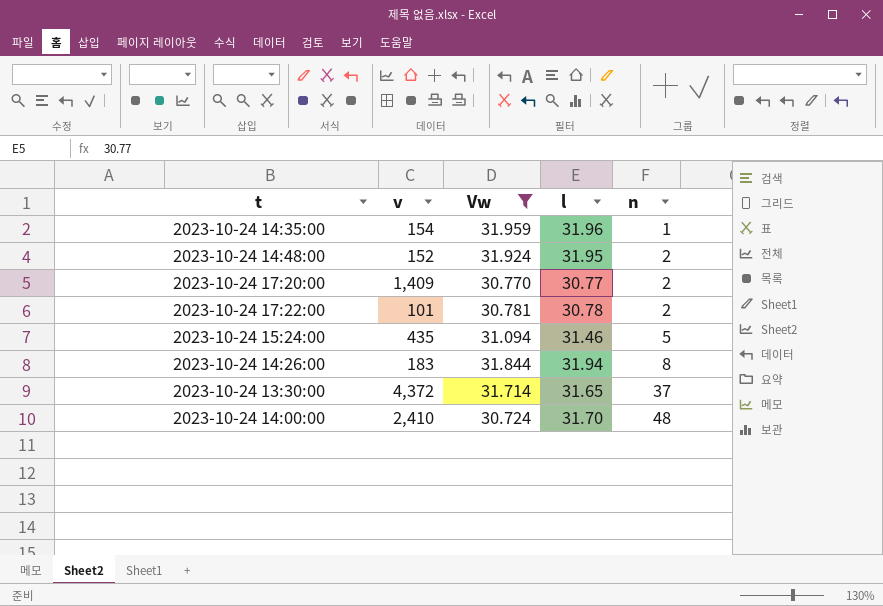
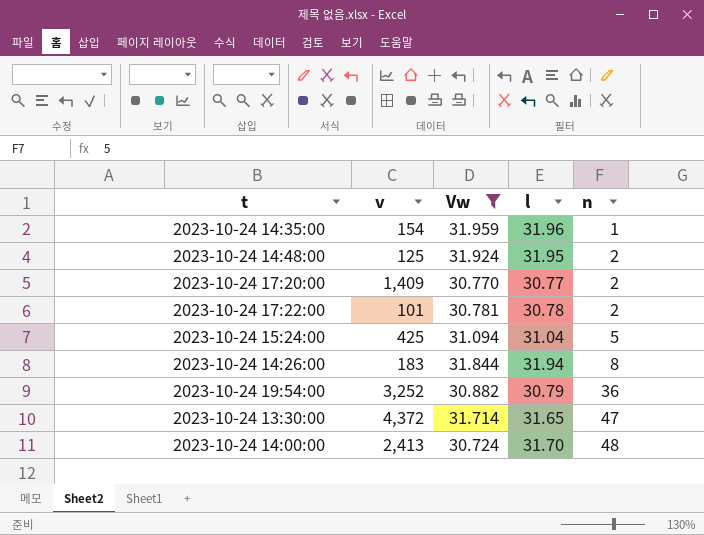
2023-10-24 14:48:00 | v: 152 -> 125
2023-10-24 15:24:00 | v: 435 -> 425
2023-10-24 15:24:00 | l: 31.46 -> 31.04
row 2023-10-24 19:54:00: none -> 3,252 | 30.882 | 30.79 | 36
2023-10-24 13:30:00 | n: 37 -> 47
2023-10-24 14:00:00 | v: 2,410 -> 2,413

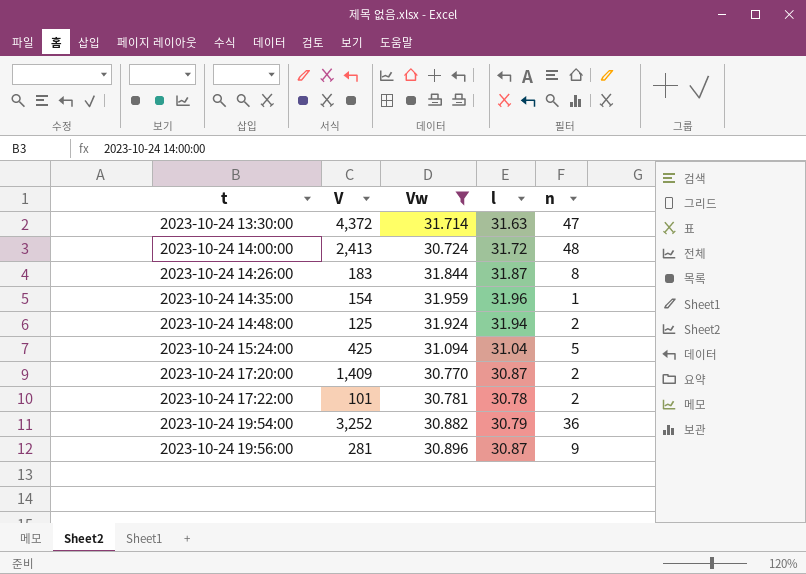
row order: n ascending -> t ascending
column name: v -> V
2023-10-24 13:30:00 | l: 31.65 -> 31.63
2023-10-24 14:00:00 | l: 31.70 -> 31.72
2023-10-24 14:26:00 | l: 31.94 -> 31.87
2023-10-24 14:48:00 | l: 31.95 -> 31.94
2023-10-24 17:20:00 | l: 30.77 -> 30.87
row 2023-10-24 19:56:00: none -> 281 | 30.896 | 30.87 | 9

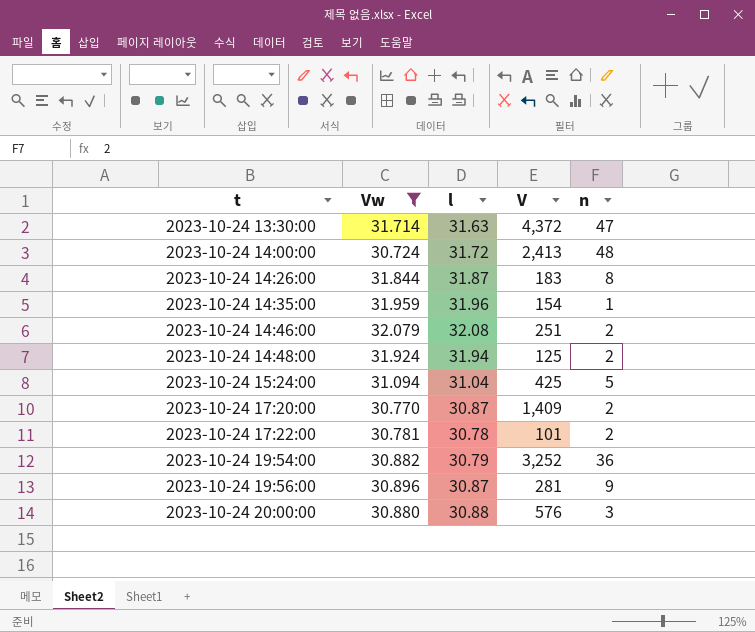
column V | position: 2 -> 4
row 2023-10-24 14:46:00: none -> 32.079 | 32.08 | 251 | 2
row 2023-10-24 20:00:00: none -> 30.880 | 30.88 | 576 | 3

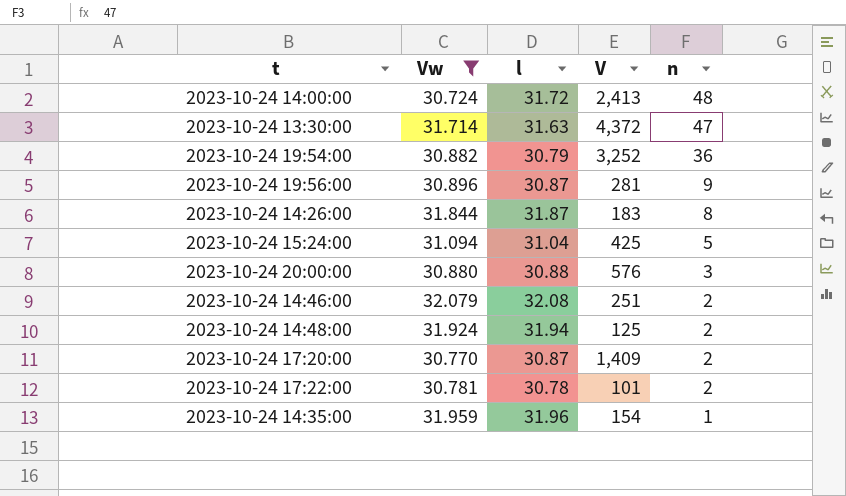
row order: t ascending -> n descending

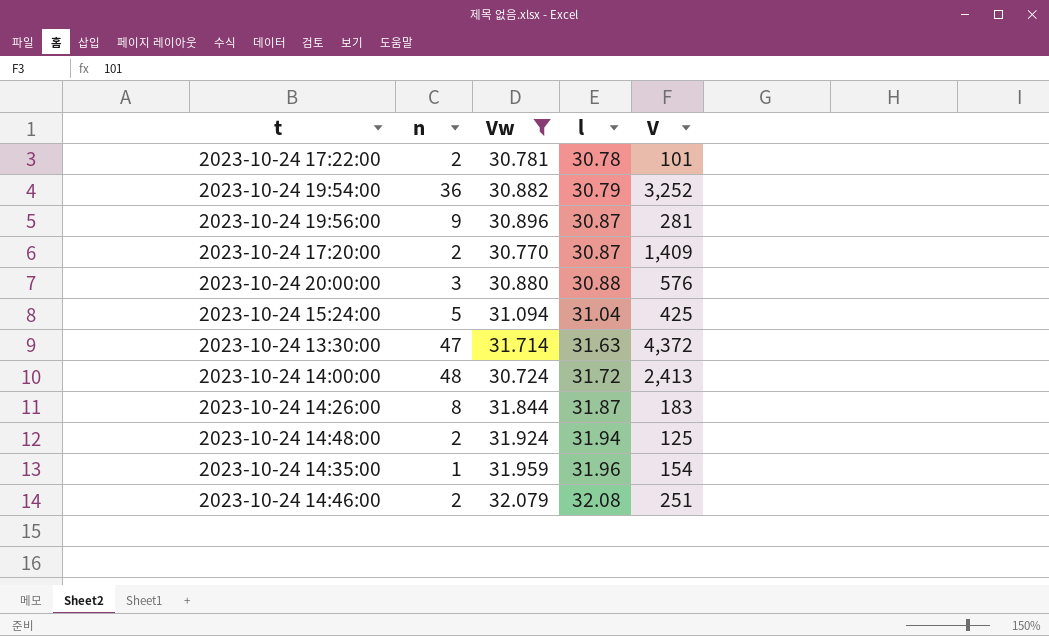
row order: n descending -> l ascending
column n | position: 5 -> 2

